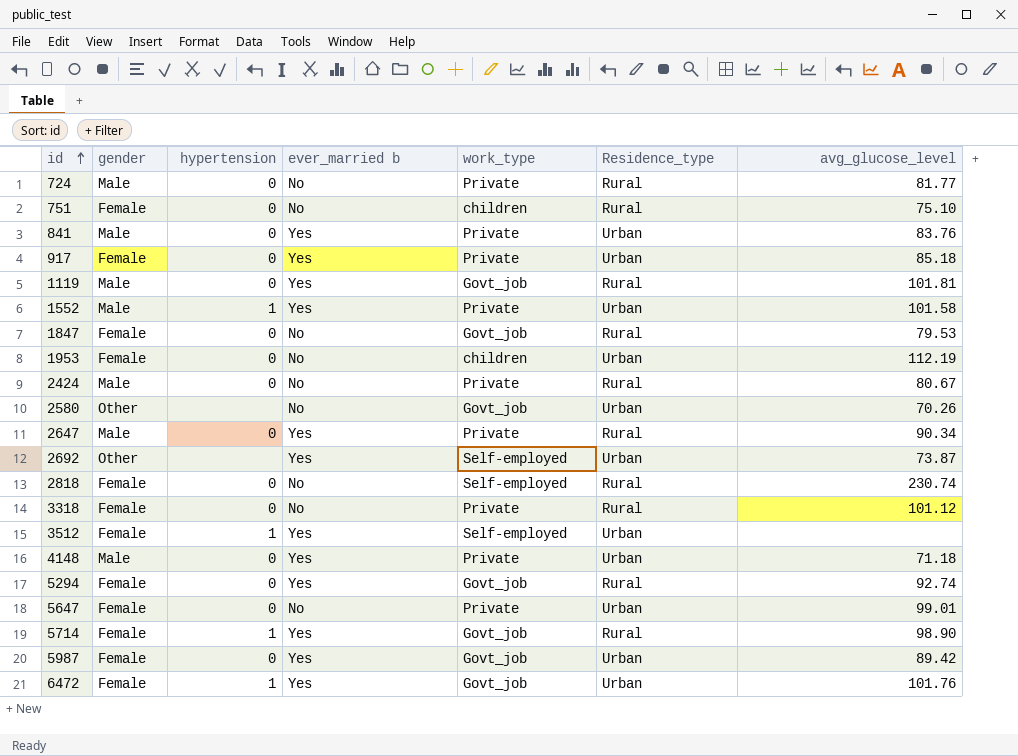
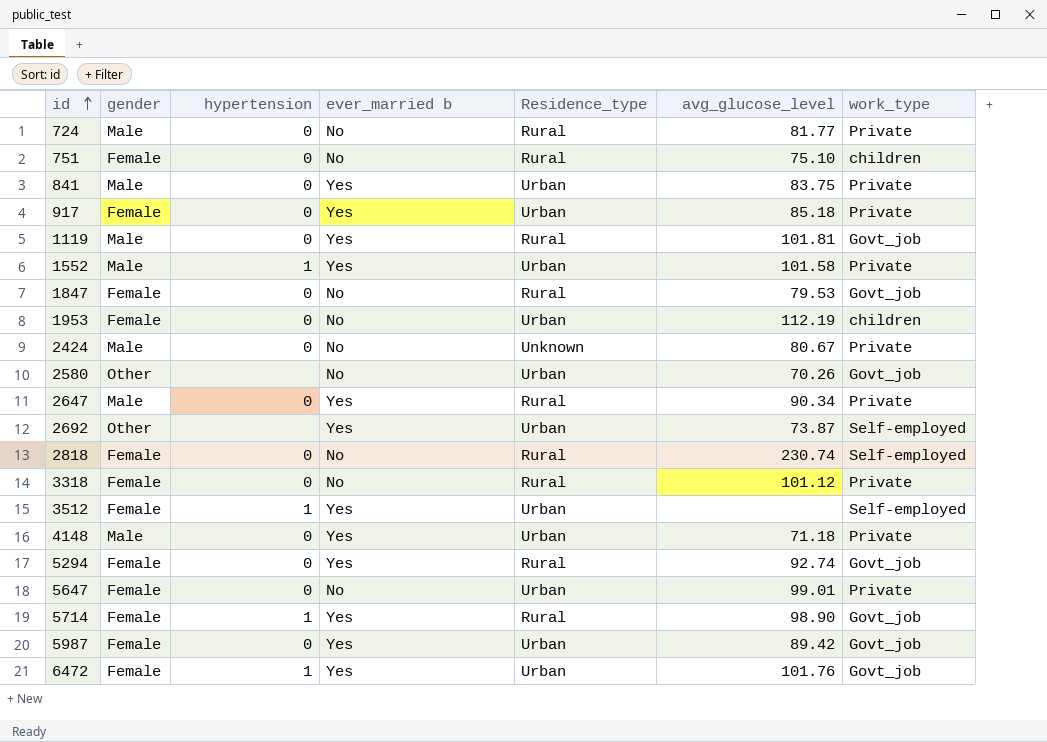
column work_type | position: 5 -> 7
841 | avg_glucose_level: 83.76 -> 83.75
2424 | Residence_type: Rural -> Unknown

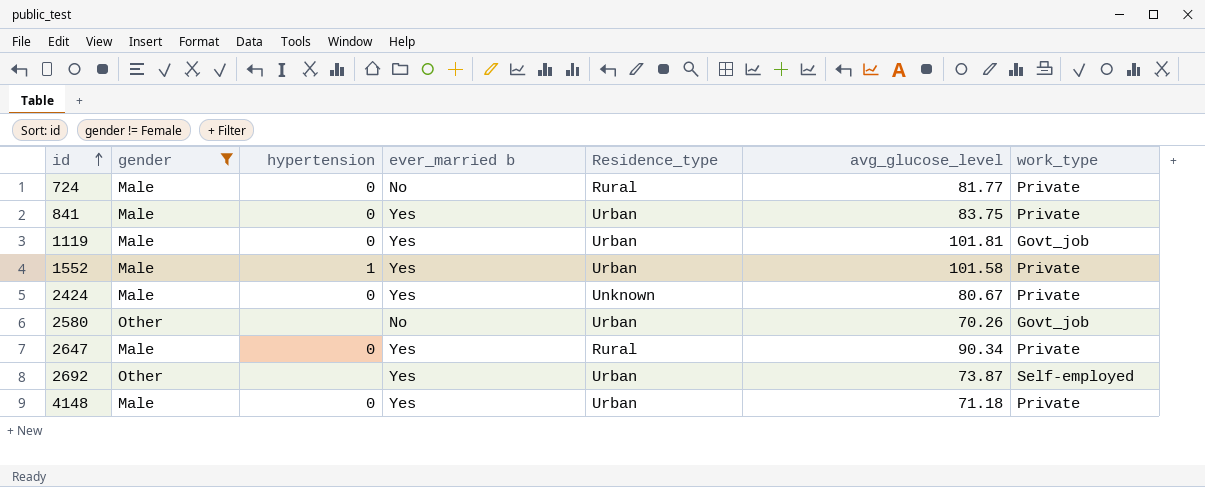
filter: none -> gender != Female
1119 | Residence_type: Rural -> Urban
2424 | ever_married b: No -> Yes

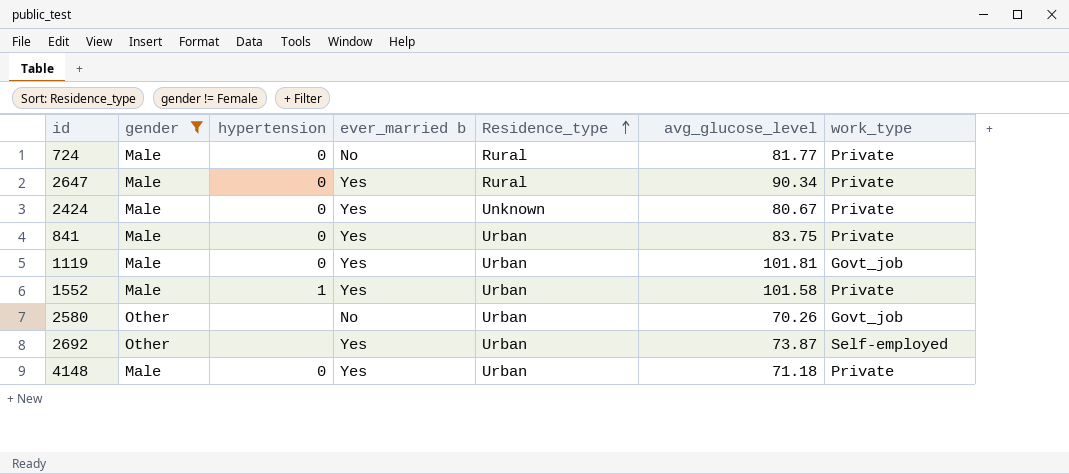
row order: id ascending -> Residence_type ascending

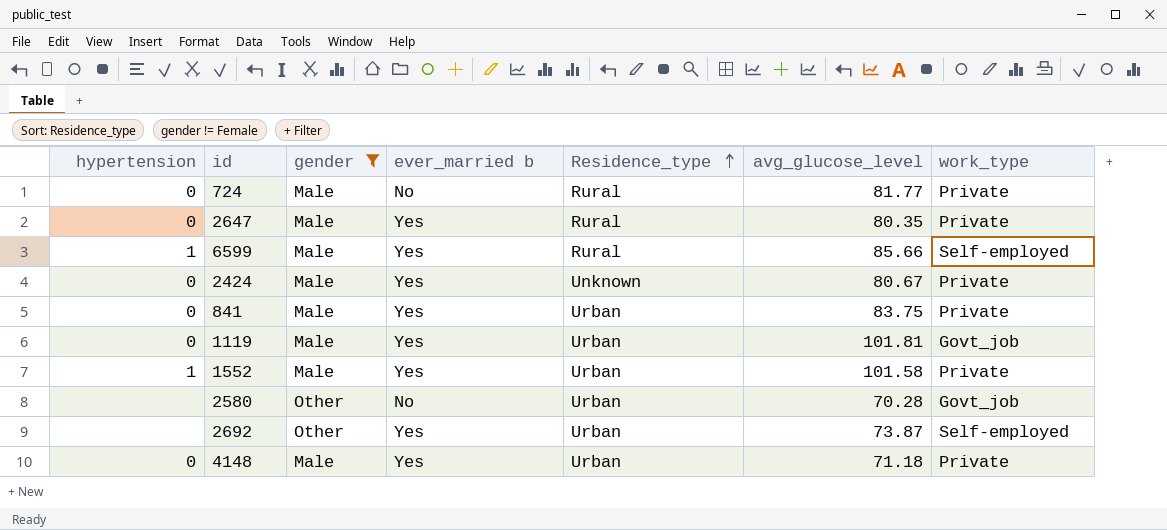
column hypertension | position: 3 -> 1
2647 | avg_glucose_level: 90.34 -> 80.35
row 6599: none -> 1 | Male | Yes | Rural | 85.66 | Self-employed
2580 | avg_glucose_level: 70.26 -> 70.28

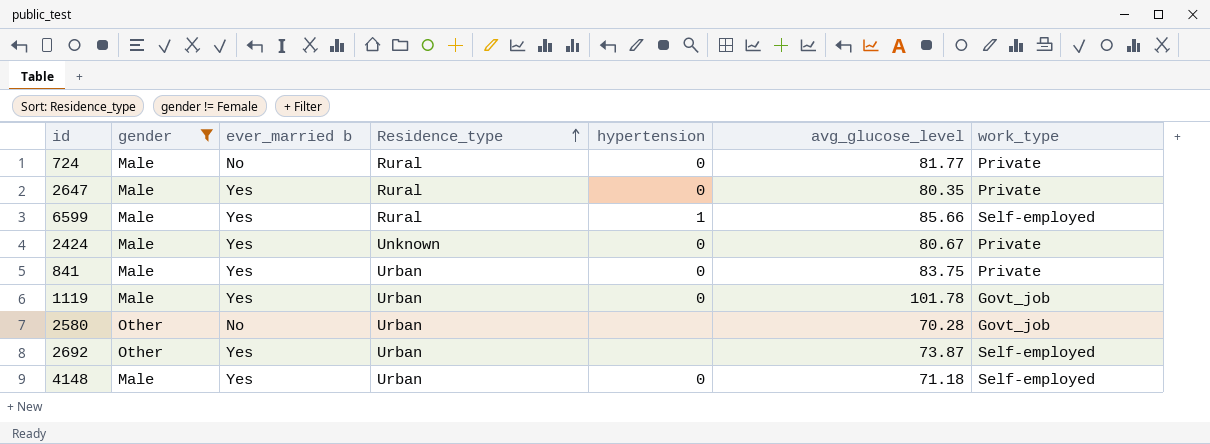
column hypertension | position: 1 -> 5
row 1552: 1 | Male | Yes | Urban | 101.58 | Private -> none
1119 | avg_glucose_level: 101.81 -> 101.78
4148 | work_type: Private -> Self-employed

